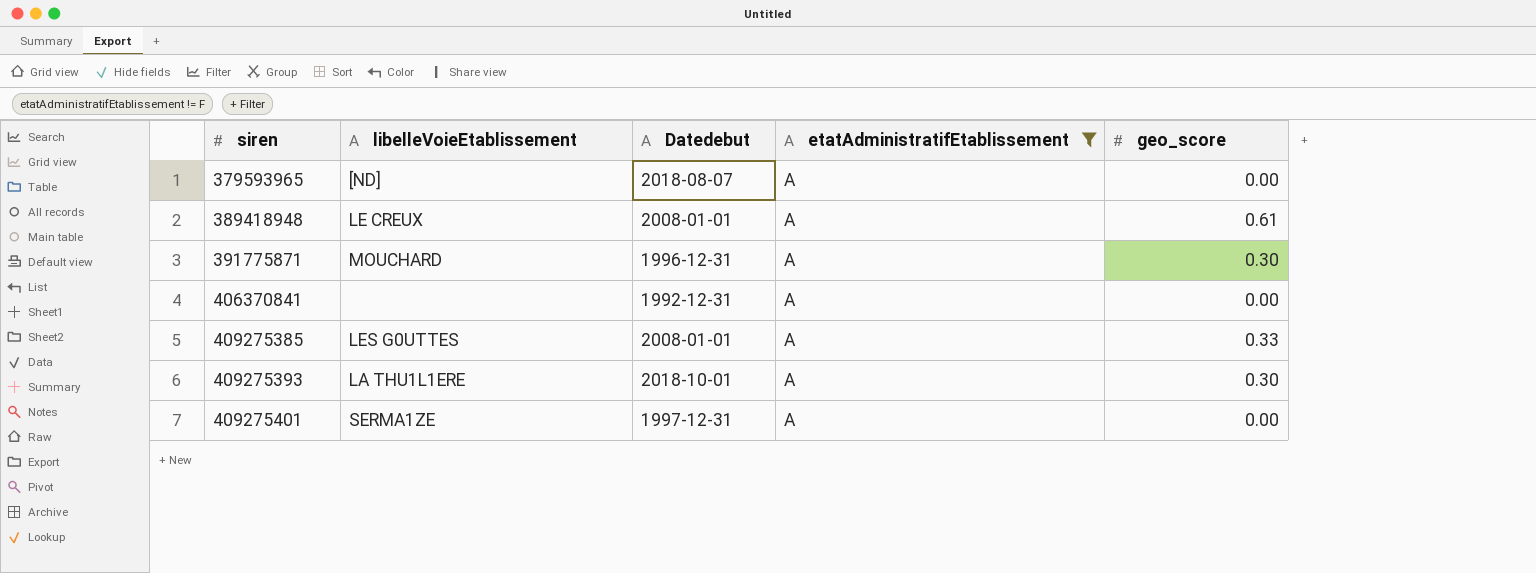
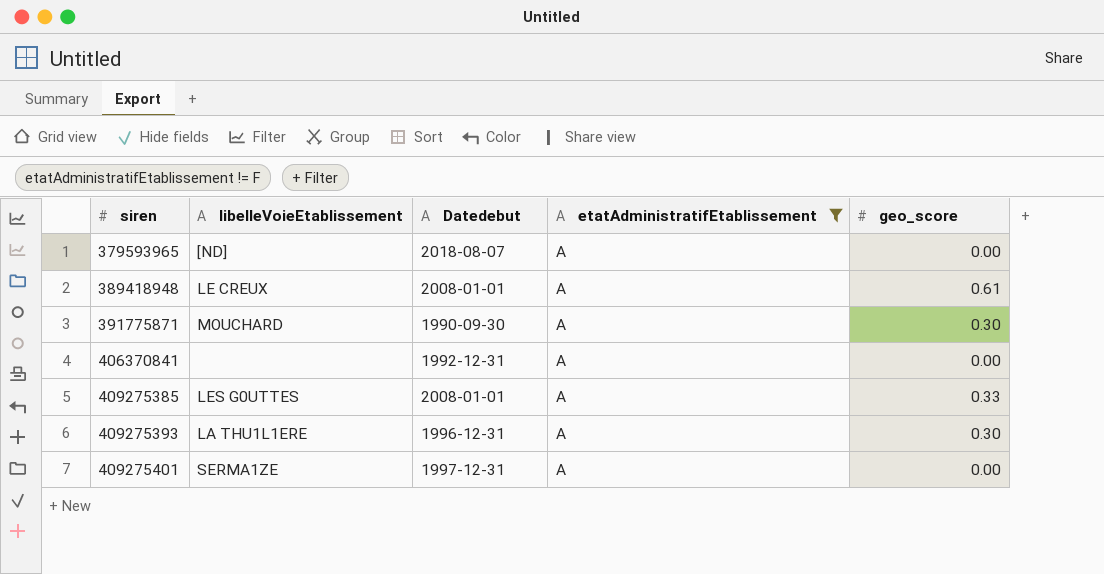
391775871 | Datedebut: 1996-12-31 -> 1990-09-30
409275393 | Datedebut: 2018-10-01 -> 1996-12-31

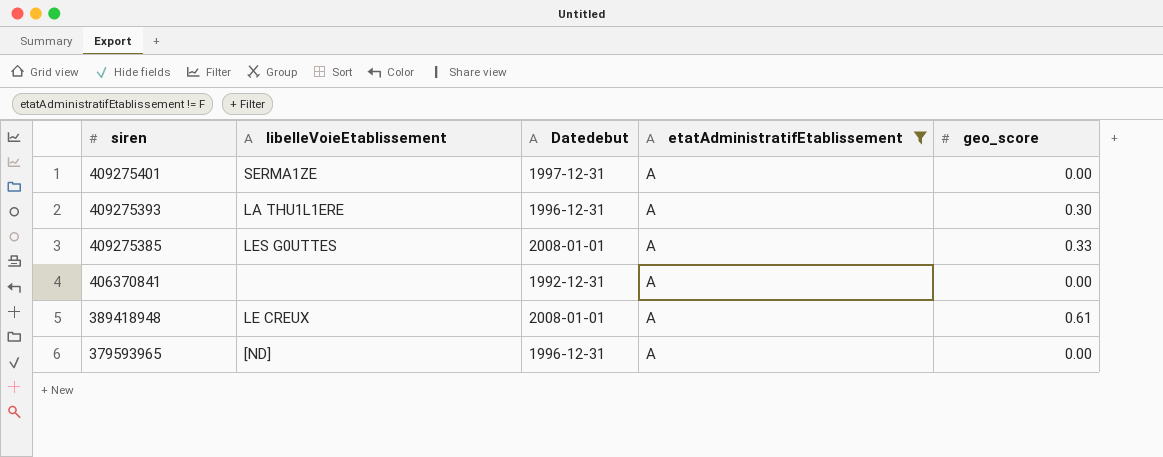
row order: siren ascending -> siren descending
row 391775871: MOUCHARD | 1990-09-30 | A | 0.30 -> none
379593965 | Datedebut: 2018-08-07 -> 1996-12-31

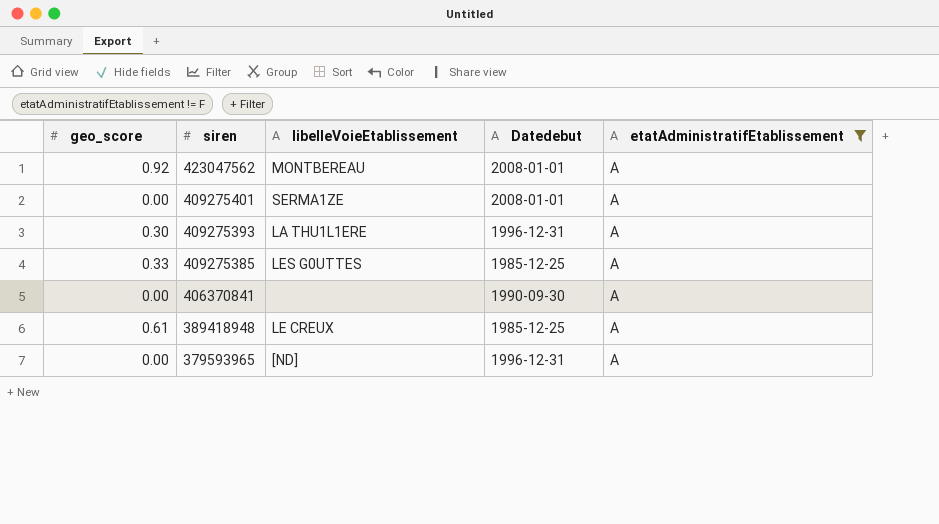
column geo_score | position: 5 -> 1
row 423047562: none -> 0.92 | MONTBEREAU | 2008-01-01 | A
409275401 | Datedebut: 1997-12-31 -> 2008-01-01
409275385 | Datedebut: 2008-01-01 -> 1985-12-25
406370841 | Datedebut: 1992-12-31 -> 1990-09-30
389418948 | Datedebut: 2008-01-01 -> 1985-12-25

